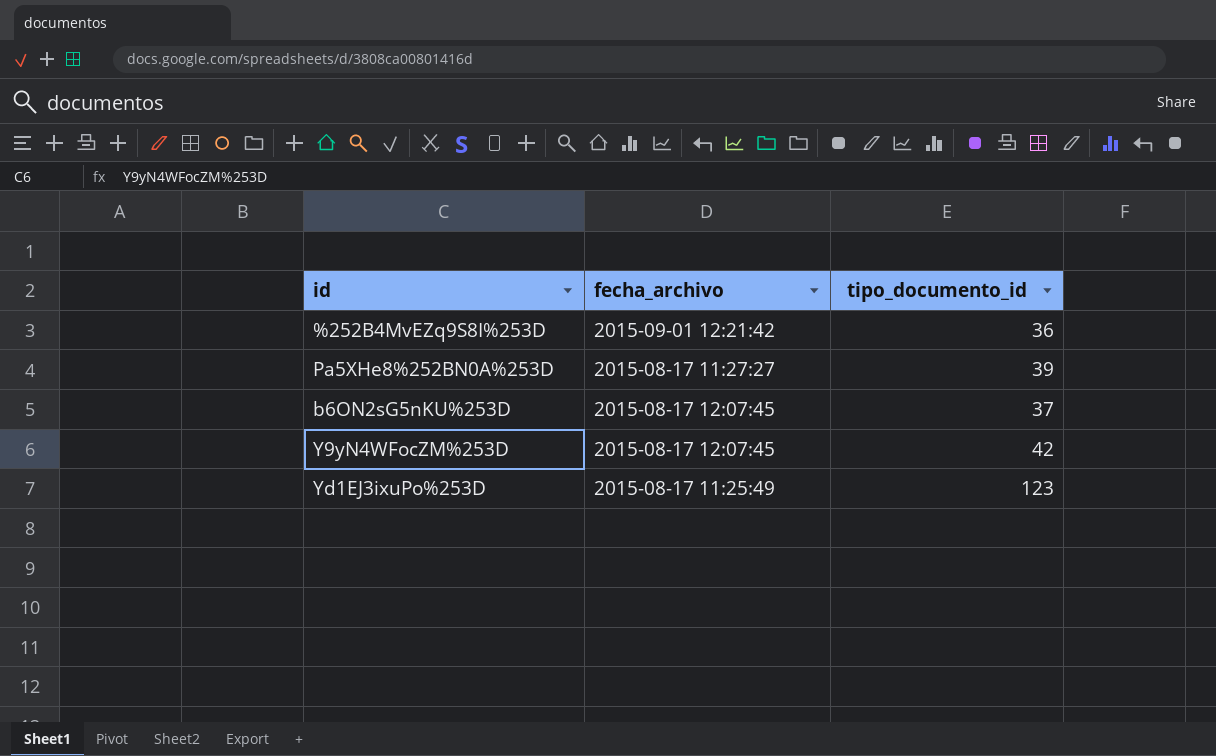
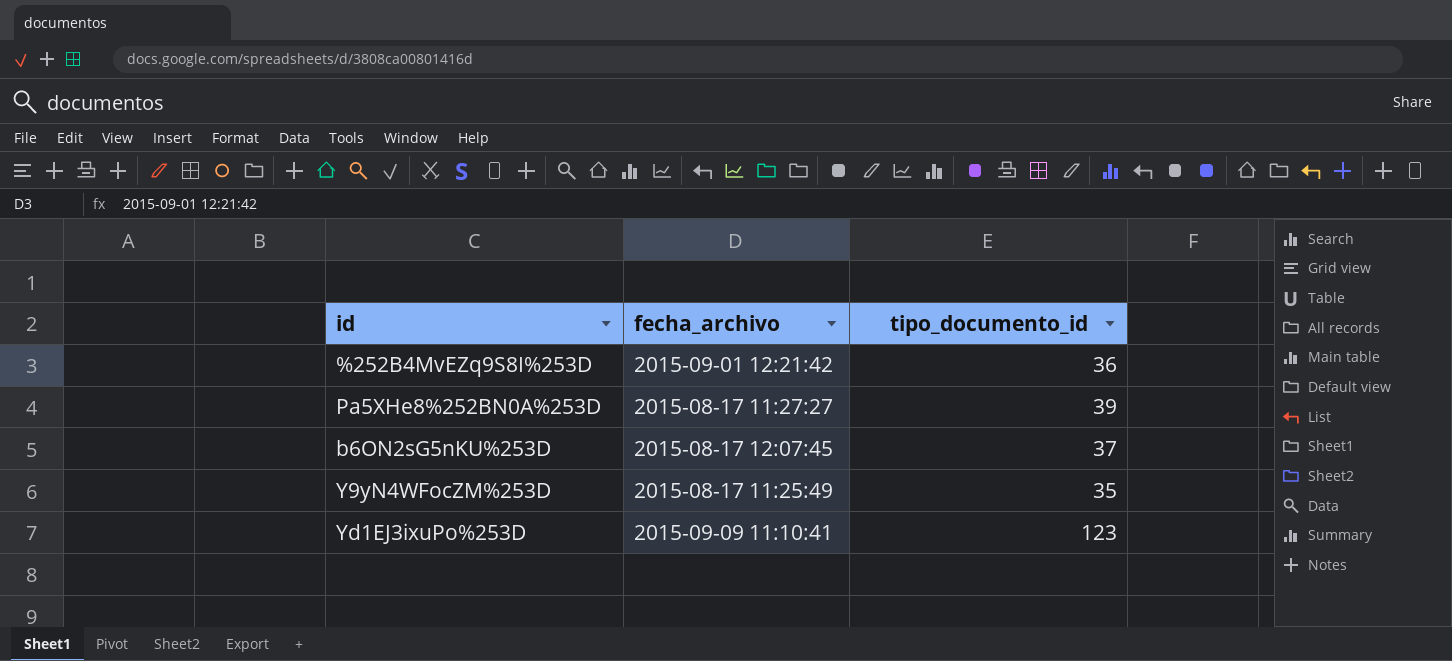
Y9yN4WFocZM%253D | fecha_archivo: 2015-08-17 12:07:45 -> 2015-08-17 11:25:49
Y9yN4WFocZM%253D | tipo_documento_id: 42 -> 35
Yd1EJ3ixuPo%253D | fecha_archivo: 2015-08-17 11:25:49 -> 2015-09-09 11:10:41

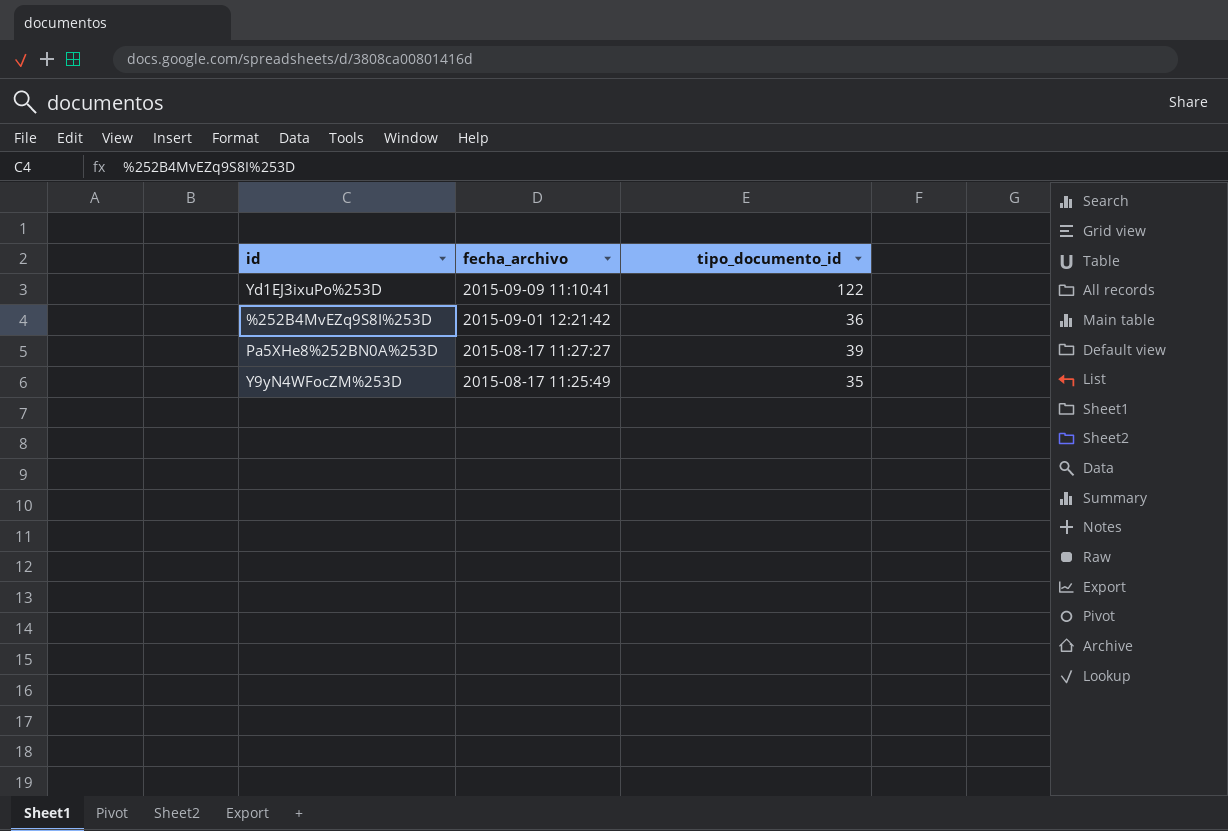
row order: none -> fecha_archivo descending
row b6ON2sG5nKU%253D: 2015-08-17 12:07:45 | 37 -> none
Yd1EJ3ixuPo%253D | tipo_documento_id: 123 -> 122

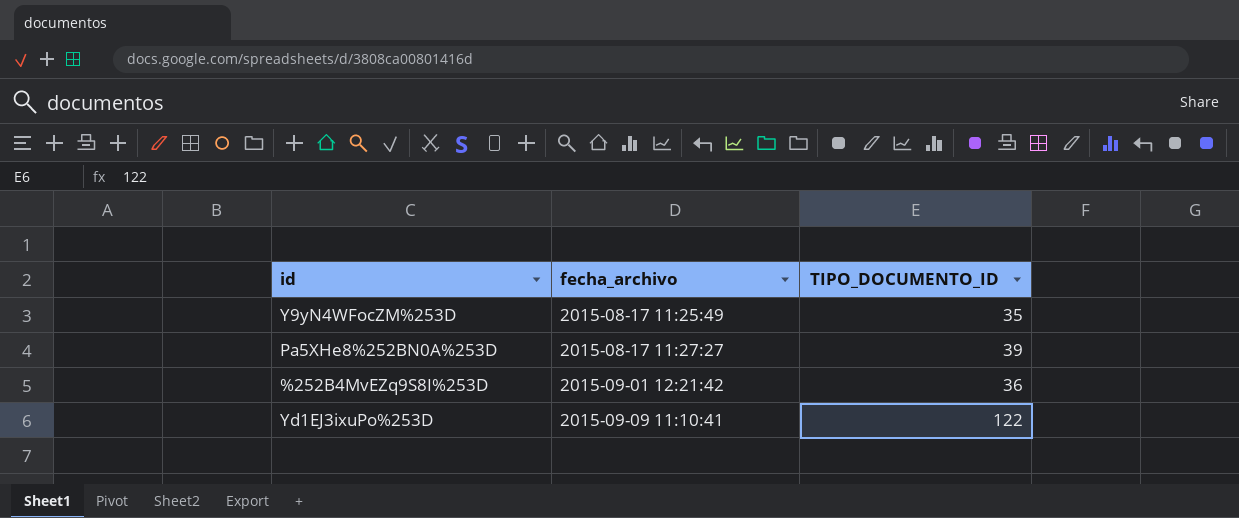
row order: fecha_archivo descending -> fecha_archivo ascending
column name: tipo_documento_id -> TIPO_DOCUMENTO_ID

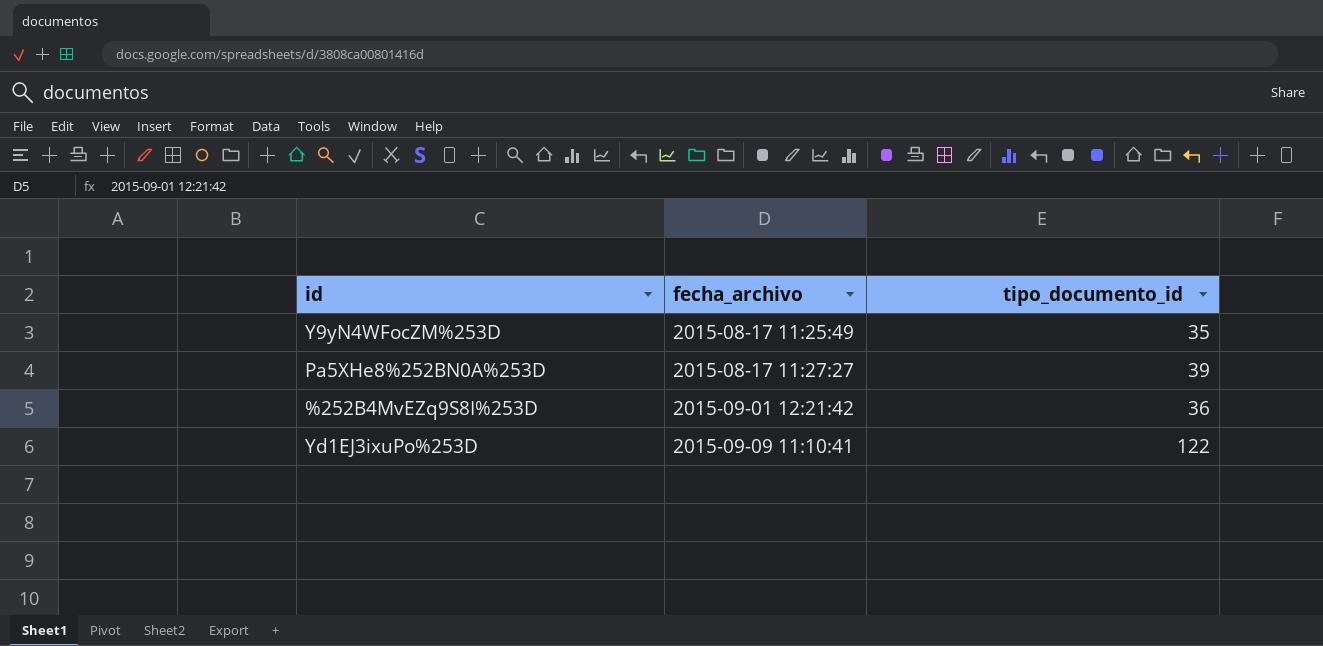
column name: TIPO_DOCUMENTO_ID -> tipo_documento_id

